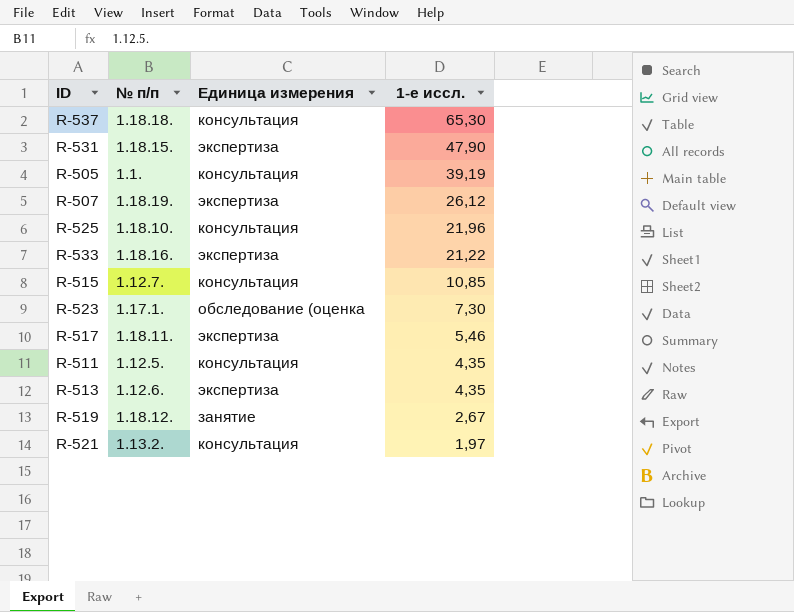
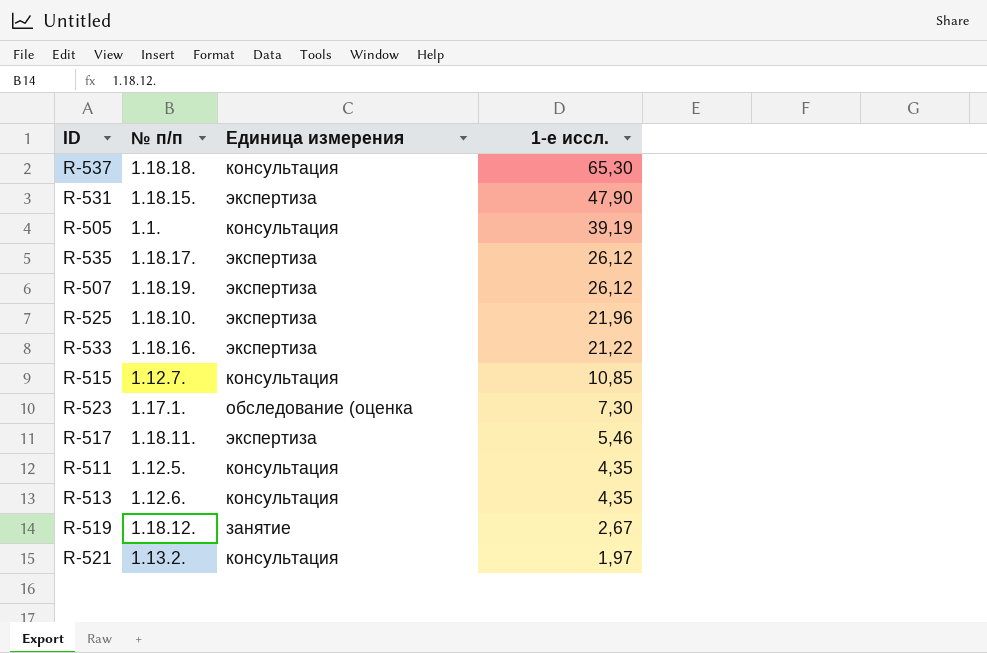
row R-535: none -> 1.18.17. | экспертиза | 26,12
R-525 | Единица измерения: консультация -> экспертиза
R-513 | Единица измерения: экспертиза -> консультация

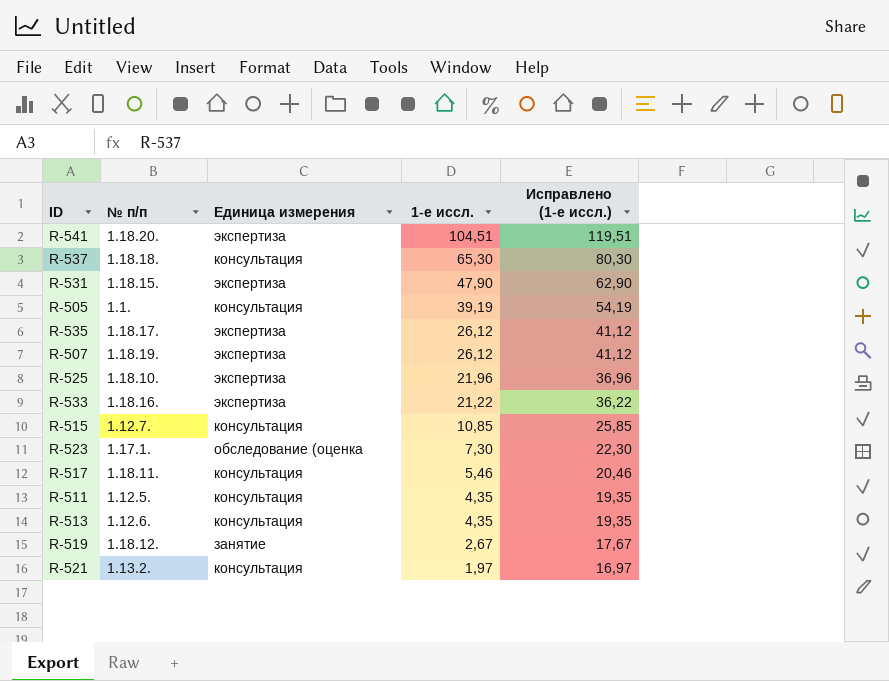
column Исправлено (1-е иссл.) | formula: none -> [1-е иссл.] + 15
row R-541: none -> 1.18.20. | экспертиза | 104,51 | 119,51
R-517 | Единица измерения: экспертиза -> консультация

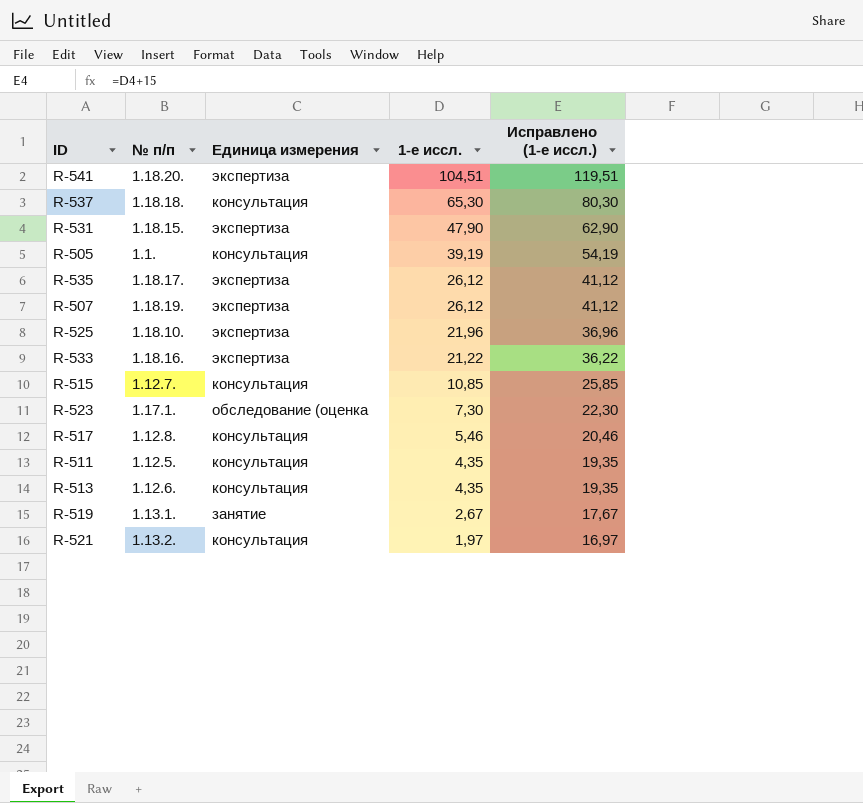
R-517 | № п/п: 1.18.11. -> 1.12.8.
R-519 | № п/п: 1.18.12. -> 1.13.1.

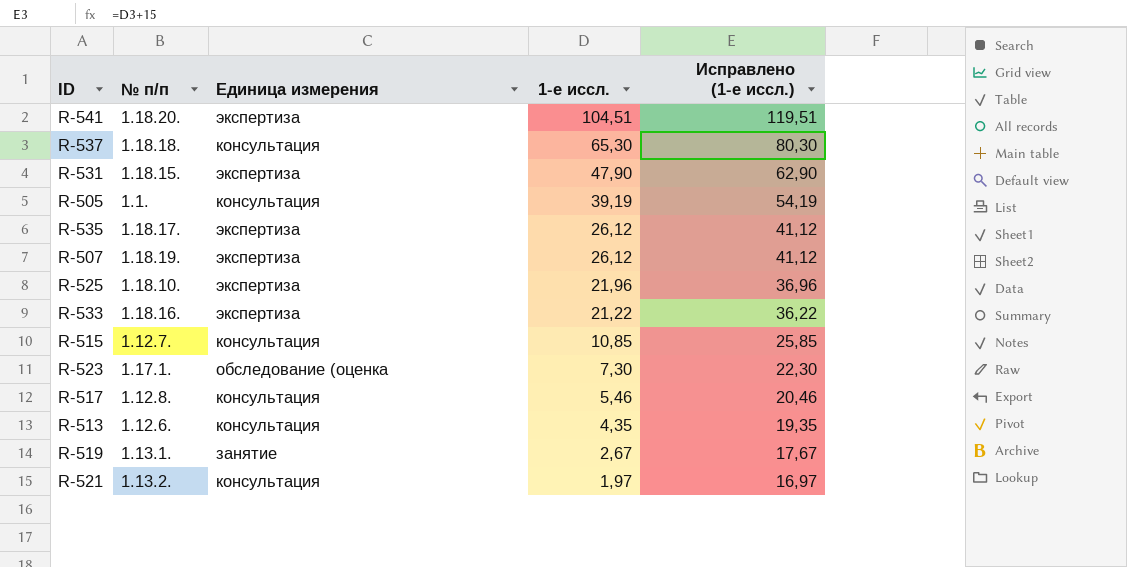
row R-511: 1.12.5. | консультация | 4,35 | 19,35 -> none

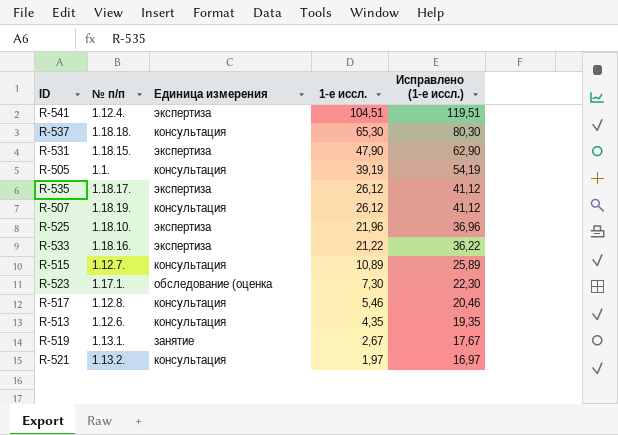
R-541 | № п/п: 1.18.20. -> 1.12.4.
R-507 | Единица измерения: экспертиза -> консультация
R-515 | 1-е иссл.: 10,85 -> 10,89
R-515 | Исправлено (1-е иссл.): 25,85 -> 25,89

